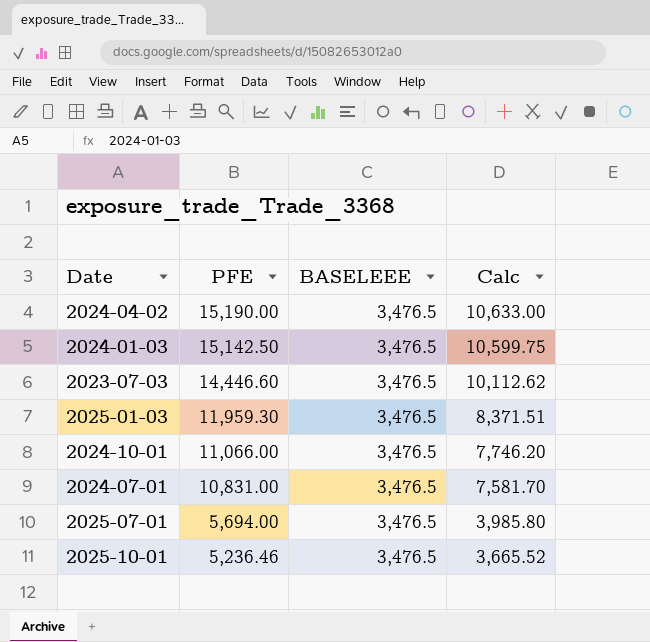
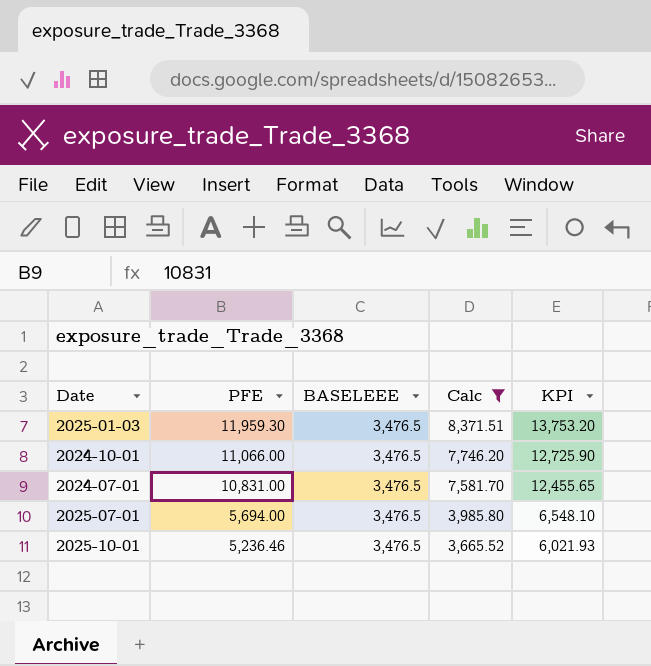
filter: none -> Calc <= 8,371.51
column KPI | formula: none -> [PFE] * 1.15

